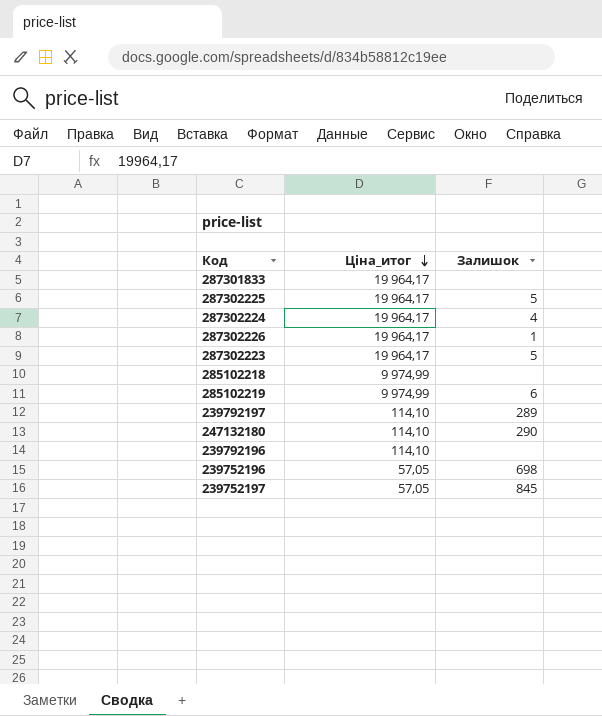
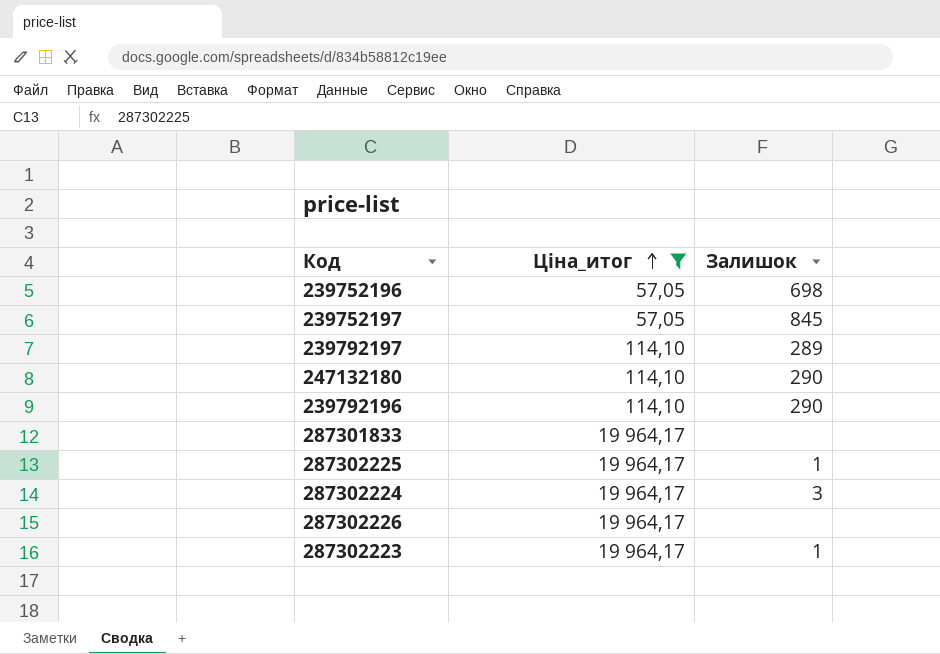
filter: none -> Ціна_итог != 9 974,99
row order: Ціна_итог descending -> Ціна_итог ascending
239792196 | Залишок: none -> 290
287302225 | Залишок: 5 -> 1
287302224 | Залишок: 4 -> 3
287302226 | Залишок: 1 -> none
287302223 | Залишок: 5 -> 1

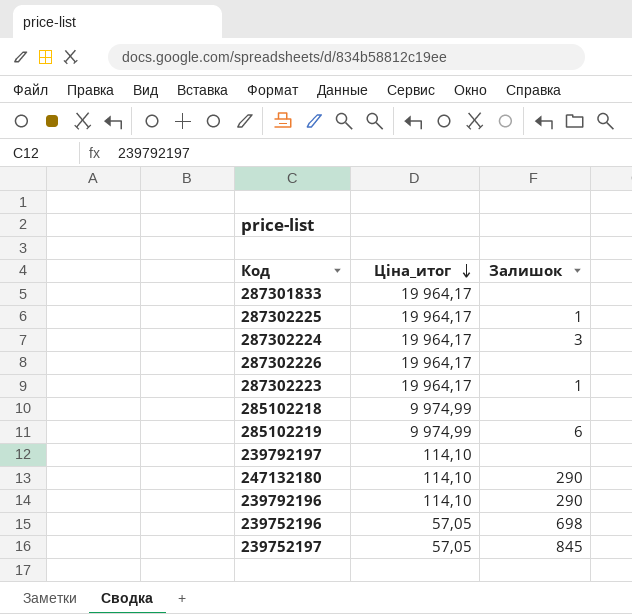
filter: Ціна_итог != 9 974,99 -> none
row order: Ціна_итог ascending -> Ціна_итог descending
239792197 | Залишок: 289 -> none

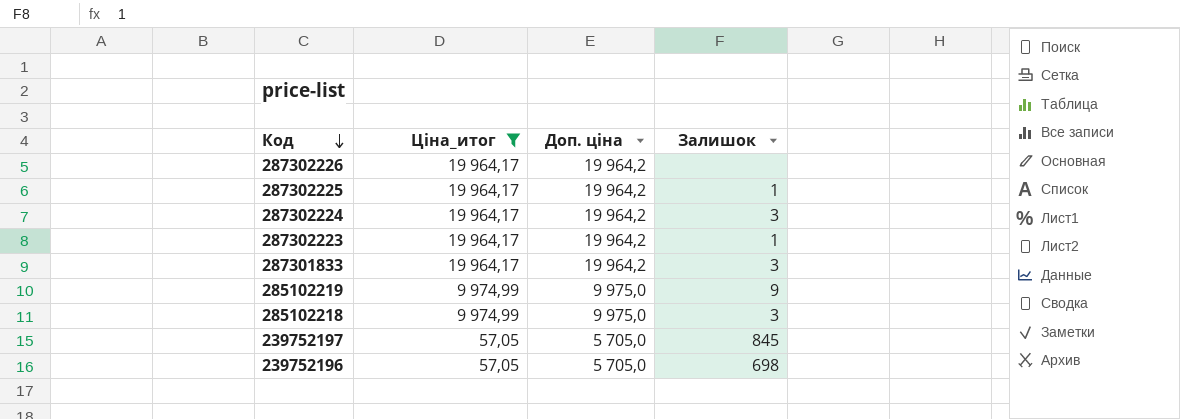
filter: none -> Ціна_итог != 114,10
row order: Ціна_итог descending -> Код descending
column Доп. ціна | position: none -> 3
287301833 | Залишок: none -> 3
285102219 | Залишок: 6 -> 9
285102218 | Залишок: none -> 3

